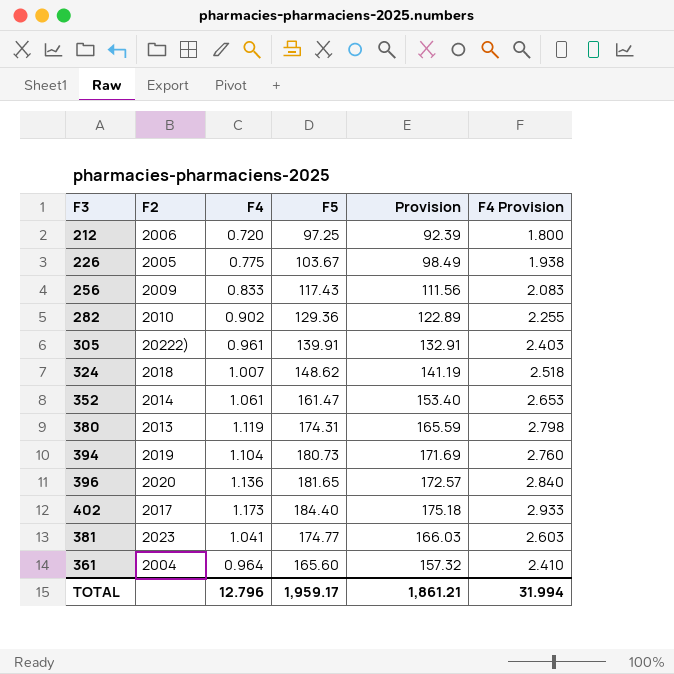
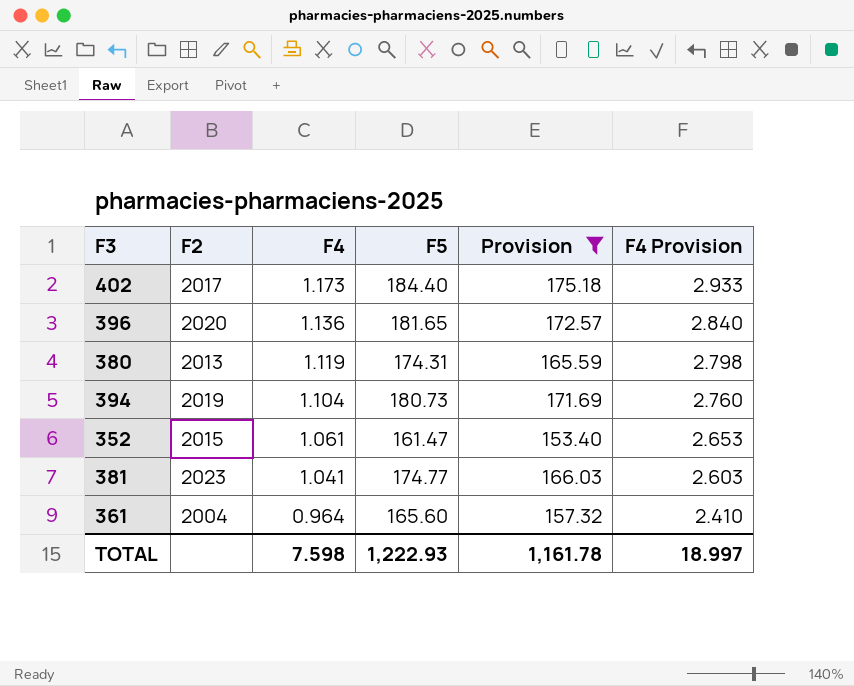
filter: none -> Provision >= 153.40
row order: none -> F4 descending
352 | F2: 2014 -> 2015
TOTAL | F4: 12.796 -> 7.598
TOTAL | F5: 1,959.17 -> 1,222.93
TOTAL | Provision: 1,861.21 -> 1,161.78
TOTAL | F4 Provision: 31.994 -> 18.997

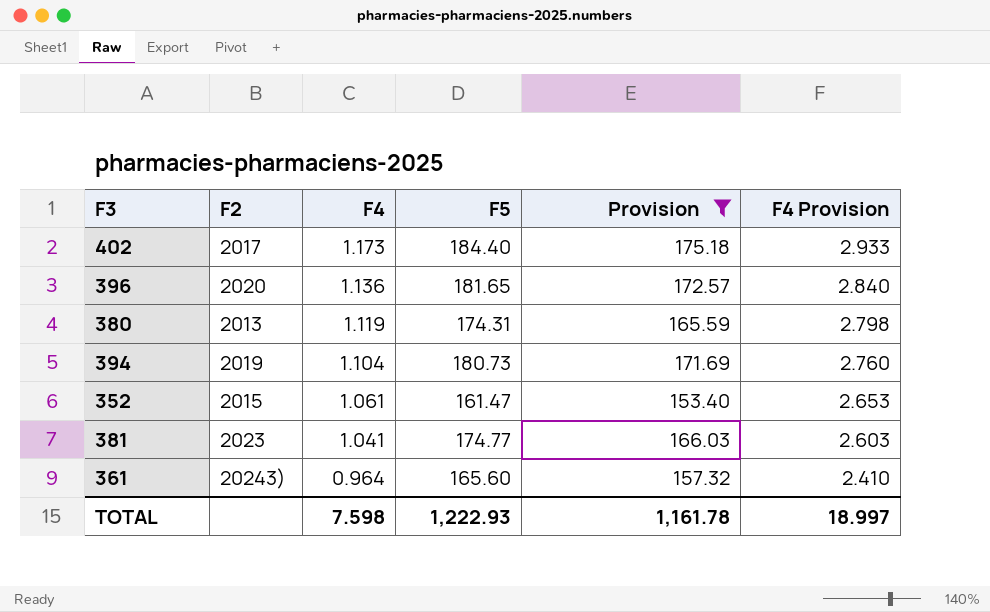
361 | F2: 2004 -> 20243)

